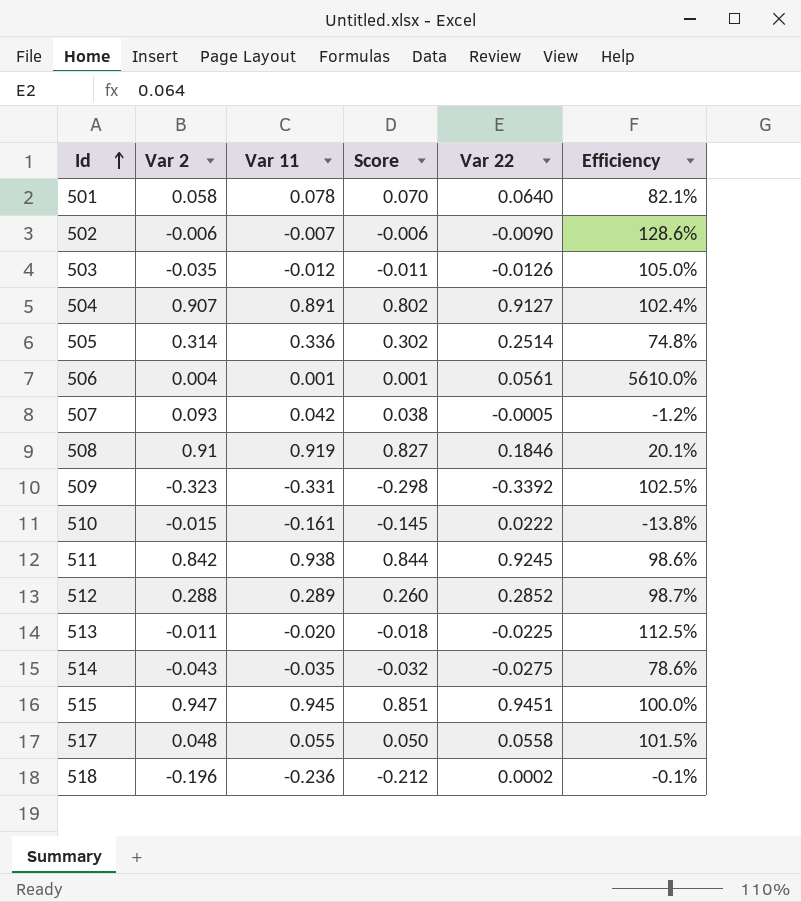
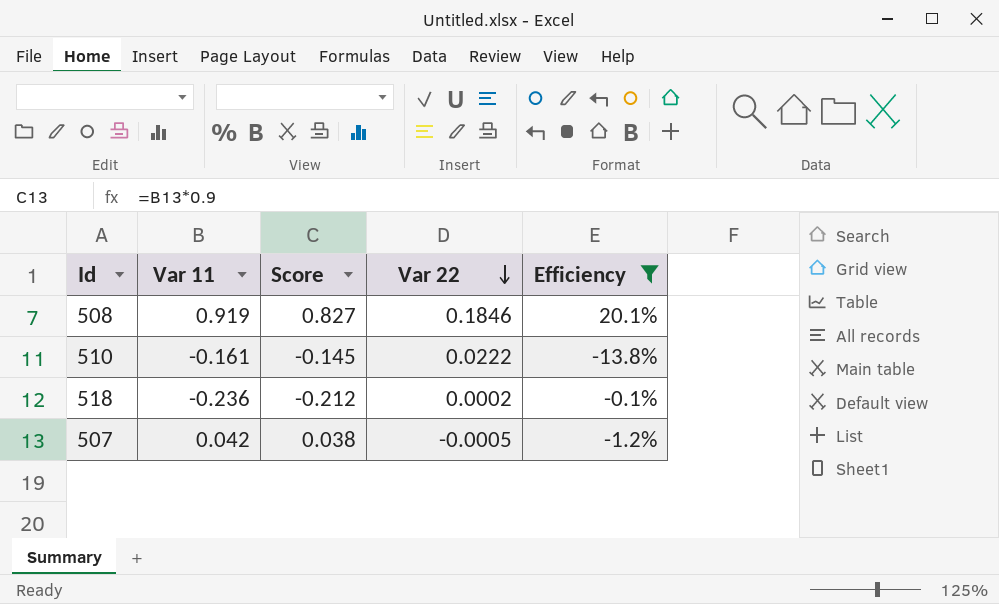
filter: none -> Efficiency <= 20.1%
row order: Id ascending -> Var 22 descending
column Var 2 | position: 2 -> none

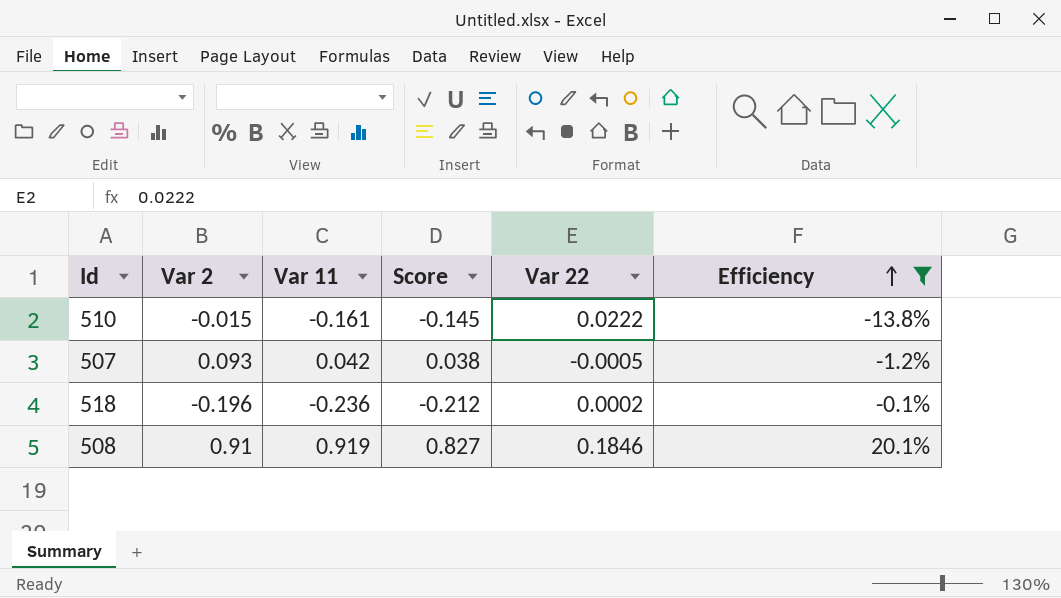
row order: Var 22 descending -> Efficiency ascending
column Var 2 | position: none -> 2

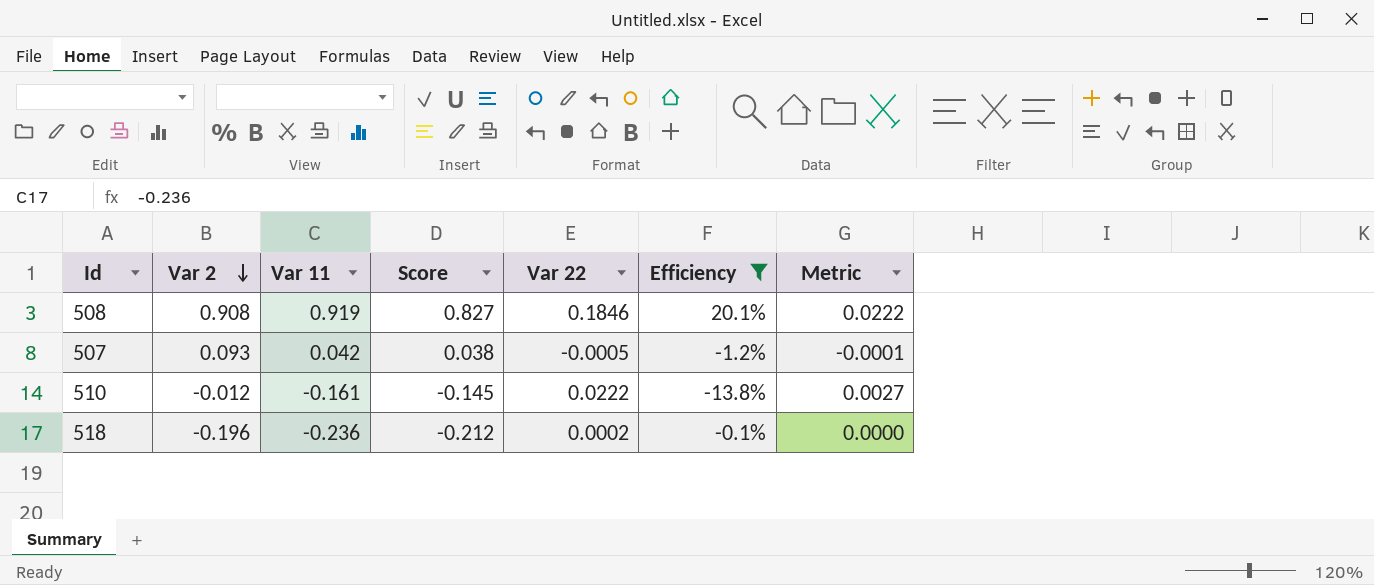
row order: Efficiency ascending -> Var 2 descending
column Metric | formula: none -> [Var 22] * 0.12
508 | Var 2: 0.91 -> 0.908
510 | Var 2: -0.015 -> -0.012

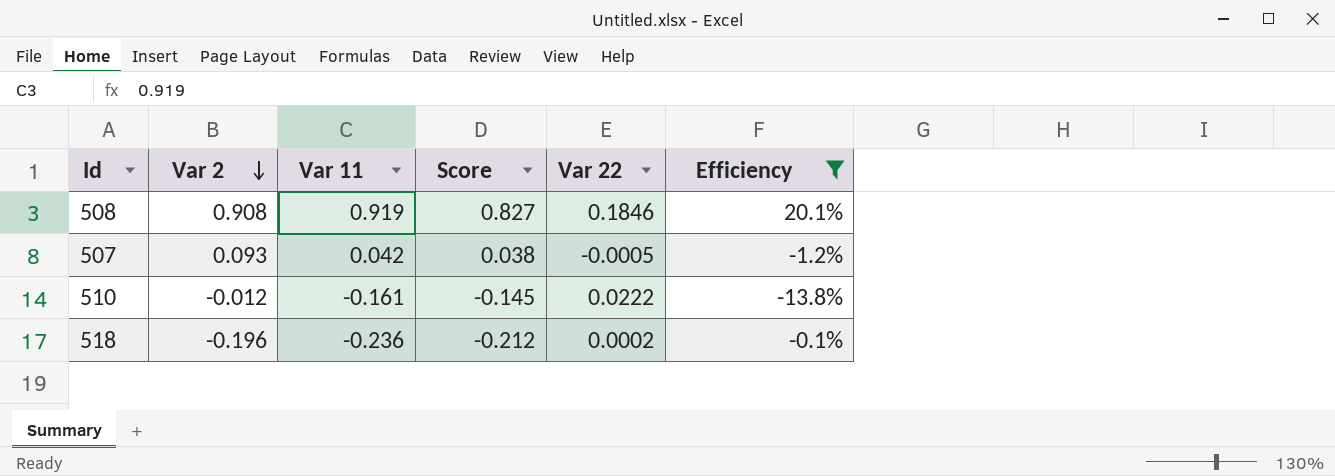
column Metric | formula: [Var 22] * 0.12 -> none

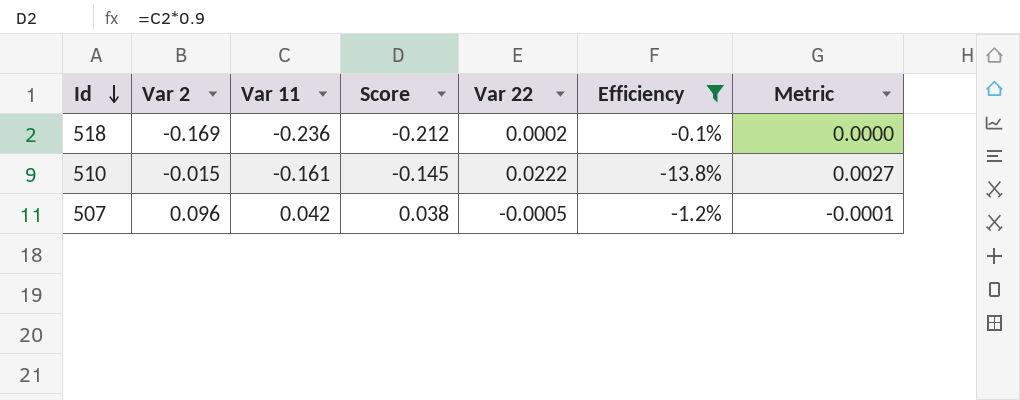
row order: Var 2 descending -> Id descending
column Metric | formula: none -> [Var 22] * 0.12
row 508: 0.908 | 0.919 | 0.827 | 0.1846 | 20.1% -> none
518 | Var 2: -0.196 -> -0.169
510 | Var 2: -0.012 -> -0.015
507 | Var 2: 0.093 -> 0.096

